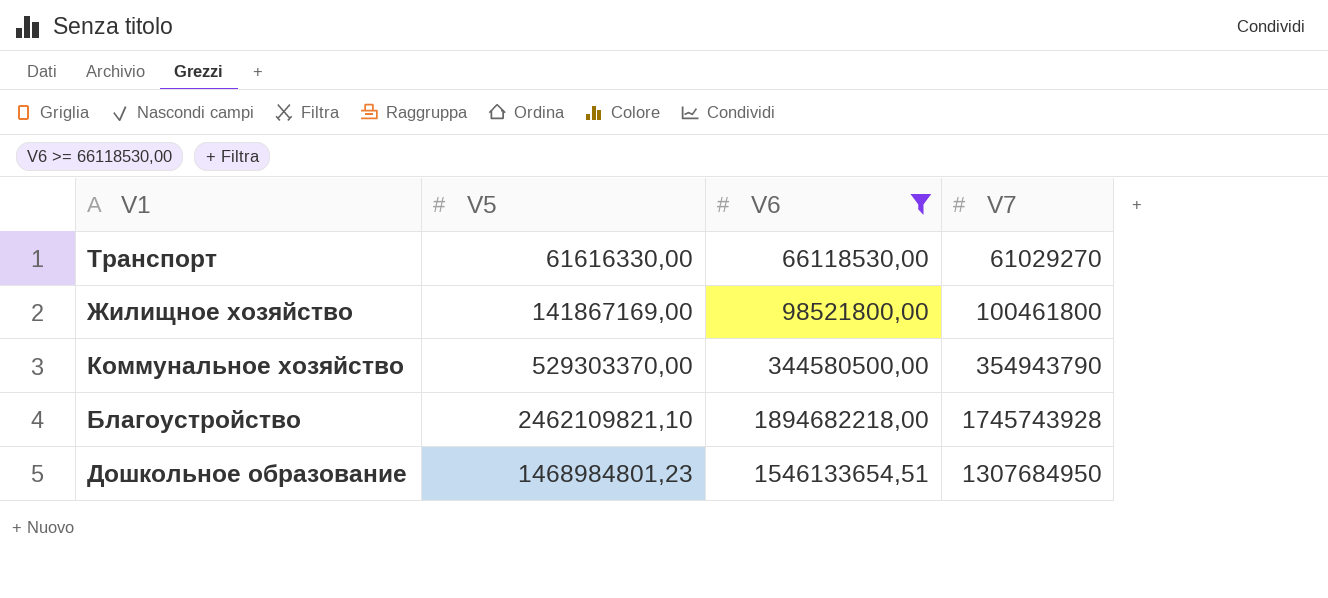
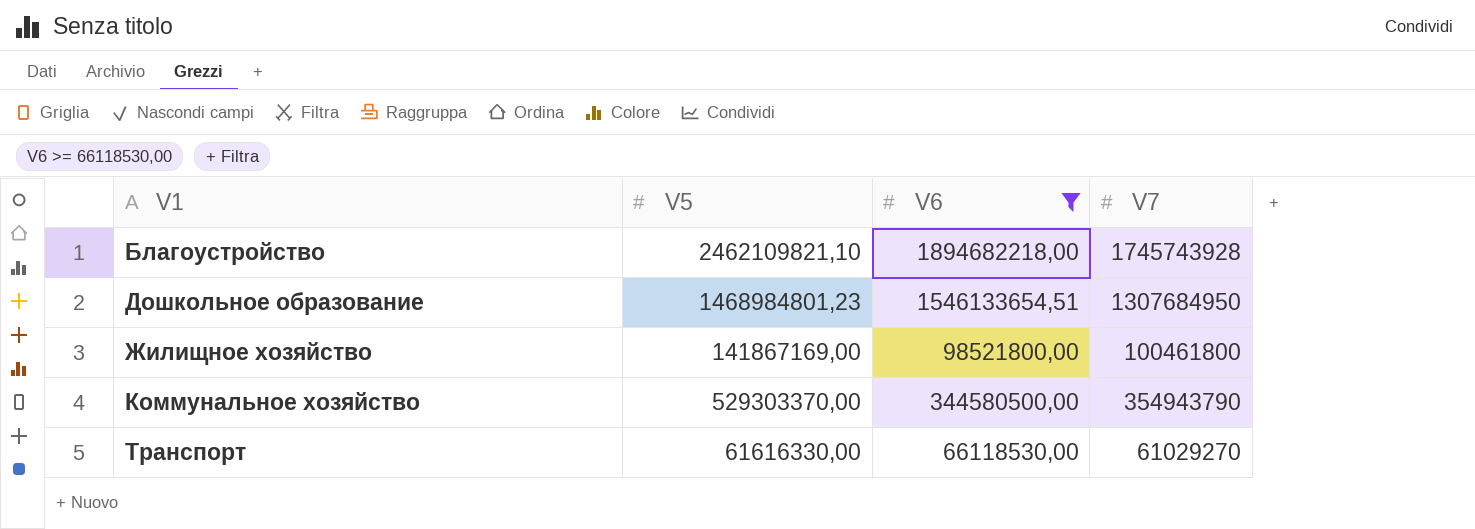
row order: none -> V1 ascending

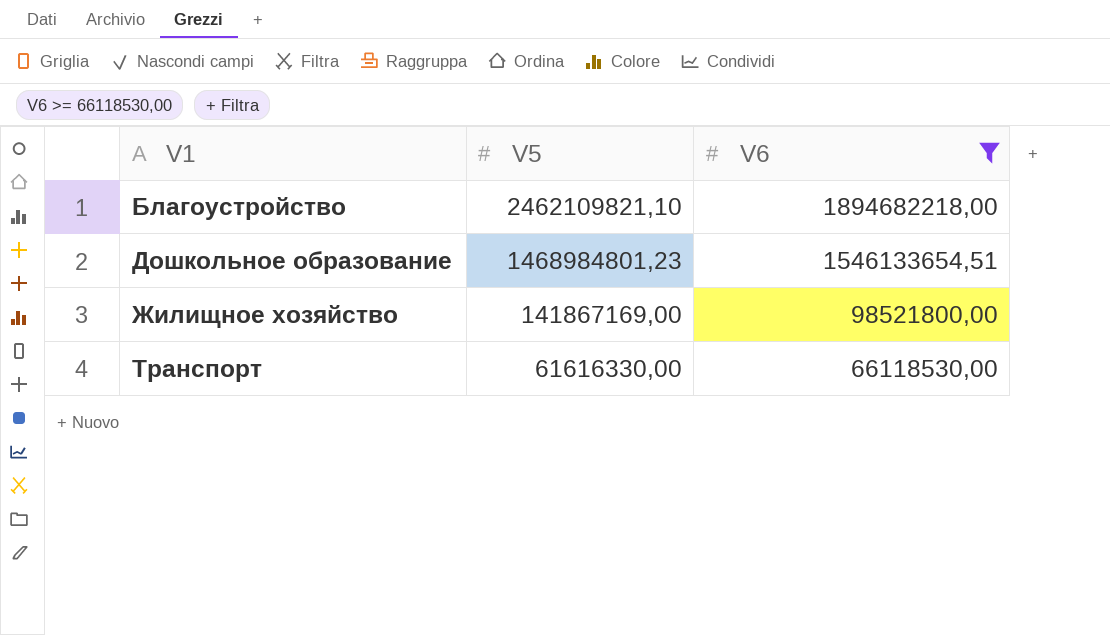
column V7 | position: 4 -> none
row Коммунальное хозяйство: 529303370,00 | 344580500,00 | 354943790 -> none

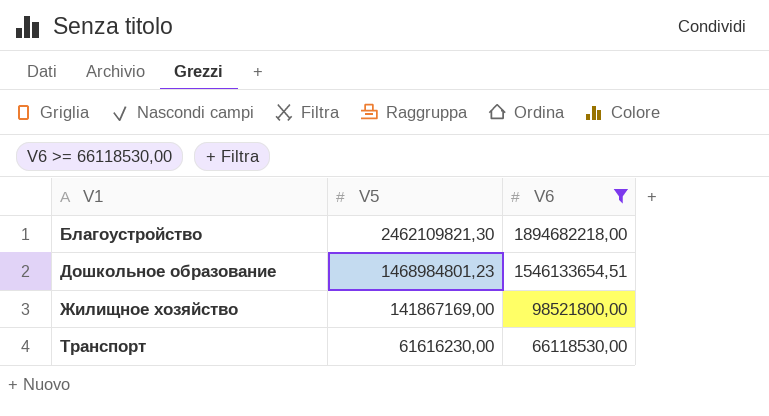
Благоустройство | V5: 2462109821,10 -> 2462109821,30
Транспорт | V5: 61616330,00 -> 61616230,00

